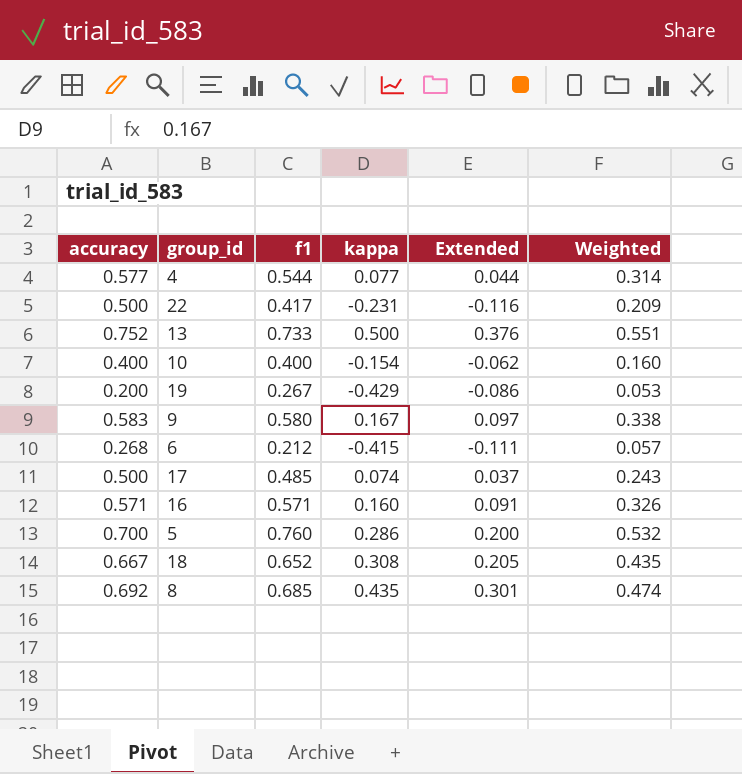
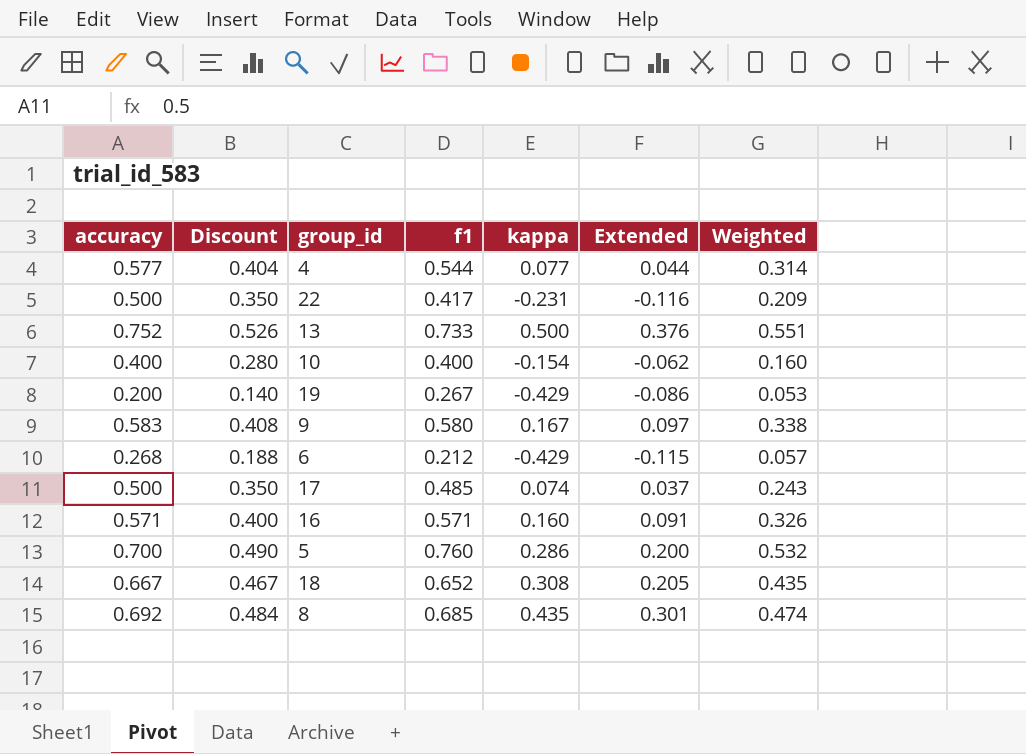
column Discount | formula: none -> [accuracy] * 0.7
6 | kappa: -0.415 -> -0.429
6 | Extended: -0.111 -> -0.115

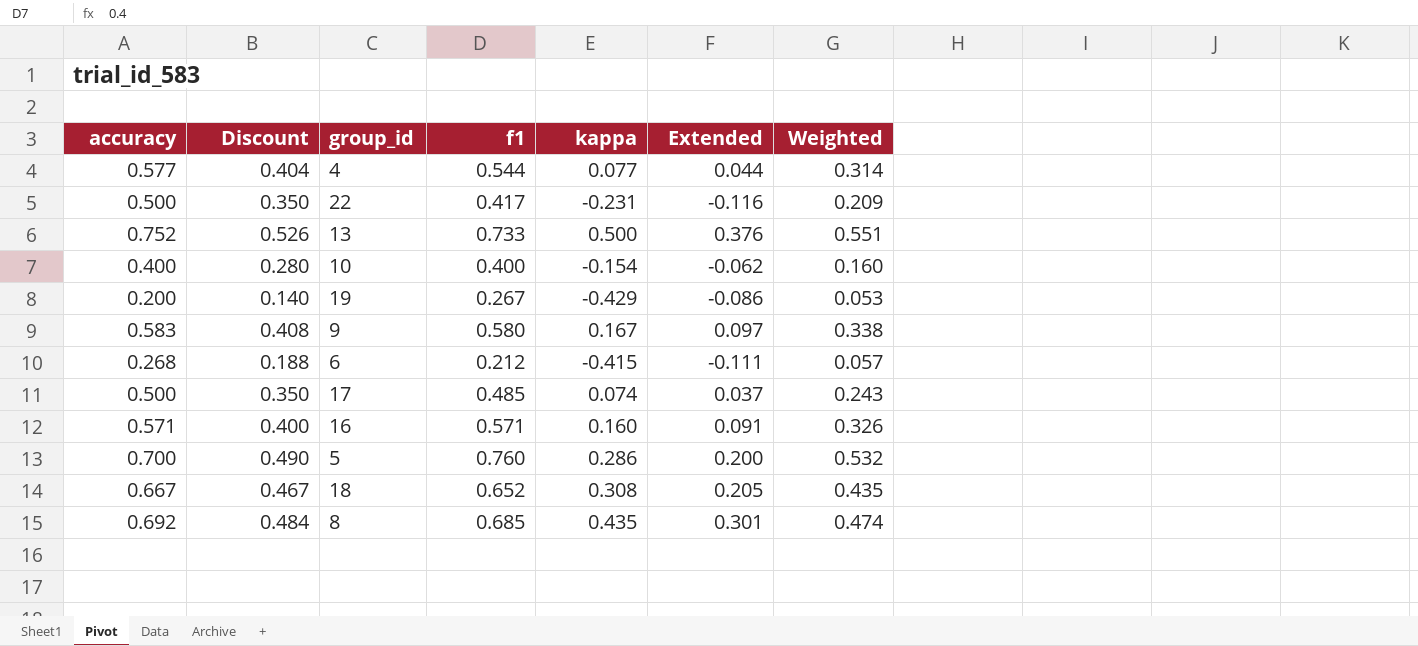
6 | kappa: -0.429 -> -0.415
6 | Extended: -0.115 -> -0.111

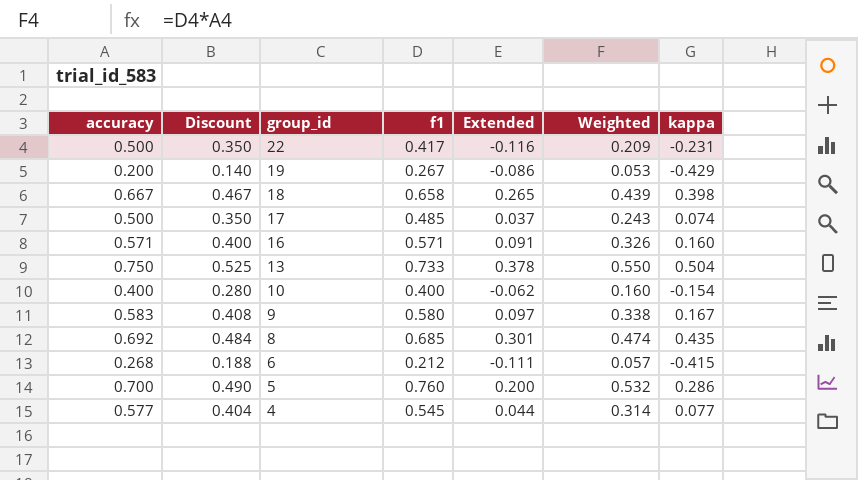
row order: none -> group_id descending
column kappa | position: 5 -> 7
18 | f1: 0.652 -> 0.658
18 | Extended: 0.205 -> 0.265
18 | Weighted: 0.435 -> 0.439
18 | kappa: 0.308 -> 0.398
13 | accuracy: 0.752 -> 0.750
13 | Discount: 0.526 -> 0.525
13 | Extended: 0.376 -> 0.378
13 | Weighted: 0.551 -> 0.550
13 | kappa: 0.500 -> 0.504
4 | f1: 0.544 -> 0.545

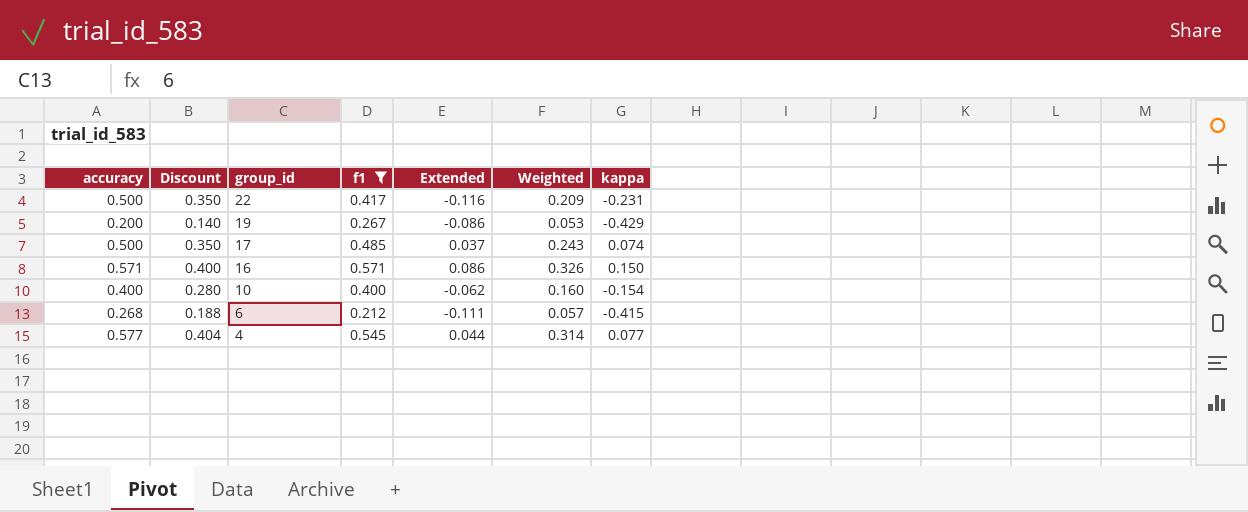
filter: none -> f1 <= 0.571
16 | Extended: 0.091 -> 0.086
16 | kappa: 0.160 -> 0.150

